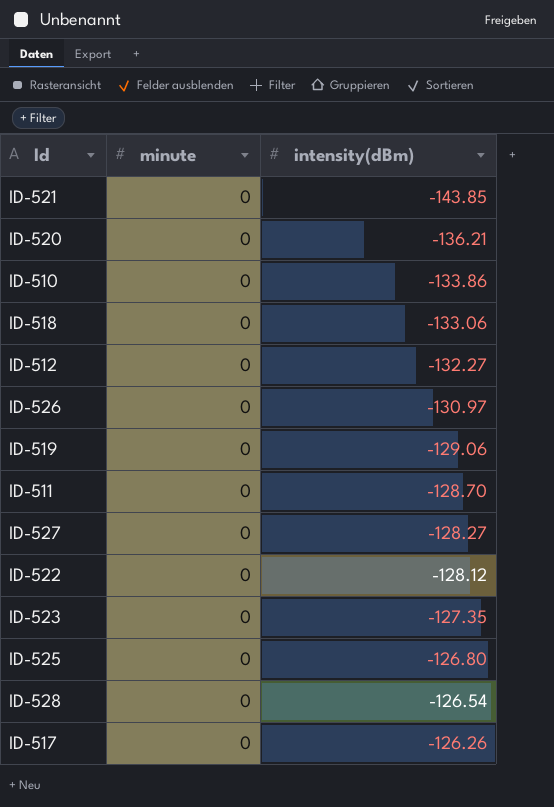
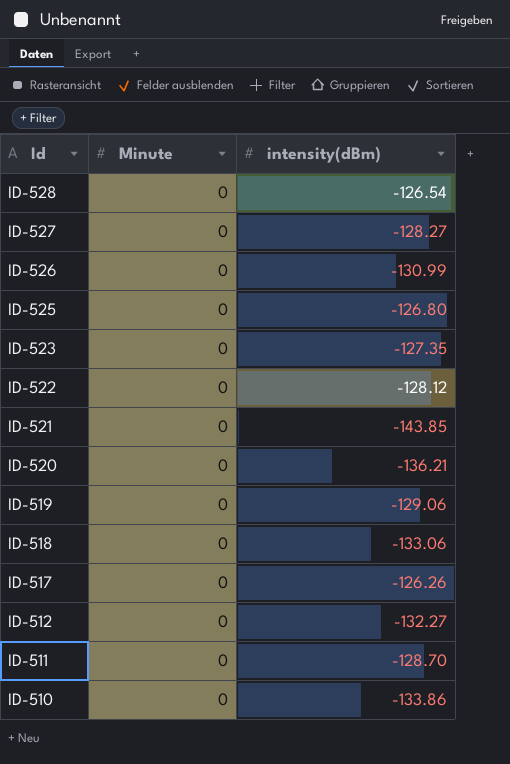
row order: intensity(dBm) ascending -> Id descending
column name: minute -> Minute
ID-526 | intensity(dBm): -130.97 -> -130.99

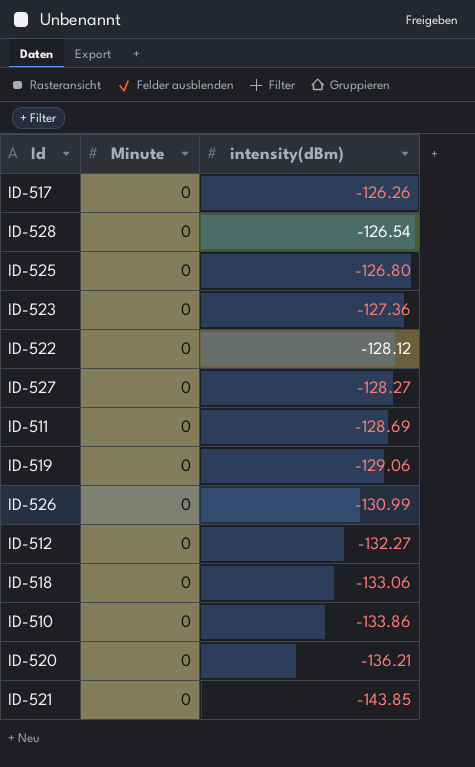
row order: Id descending -> intensity(dBm) descending
ID-523 | intensity(dBm): -127.35 -> -127.36
ID-511 | intensity(dBm): -128.70 -> -128.69

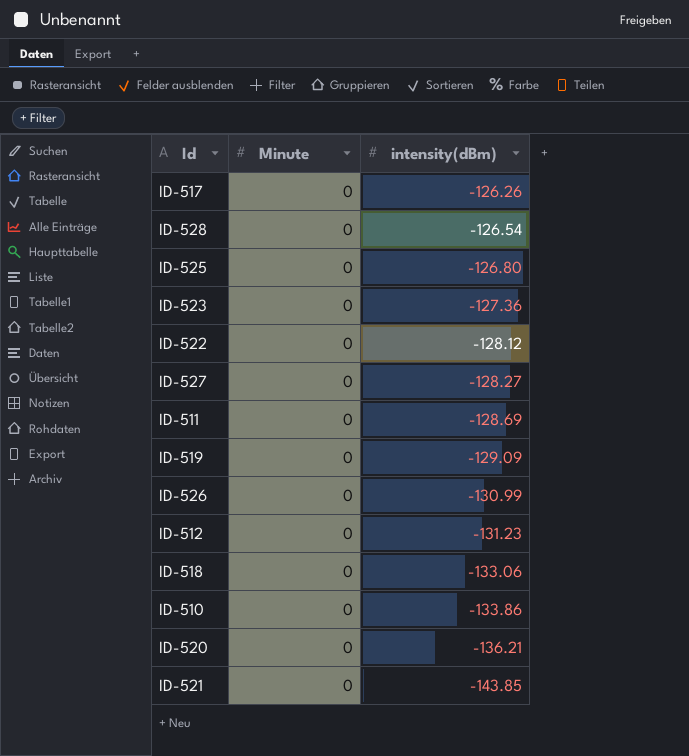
ID-519 | intensity(dBm): -129.06 -> -129.09
ID-512 | intensity(dBm): -132.27 -> -131.23

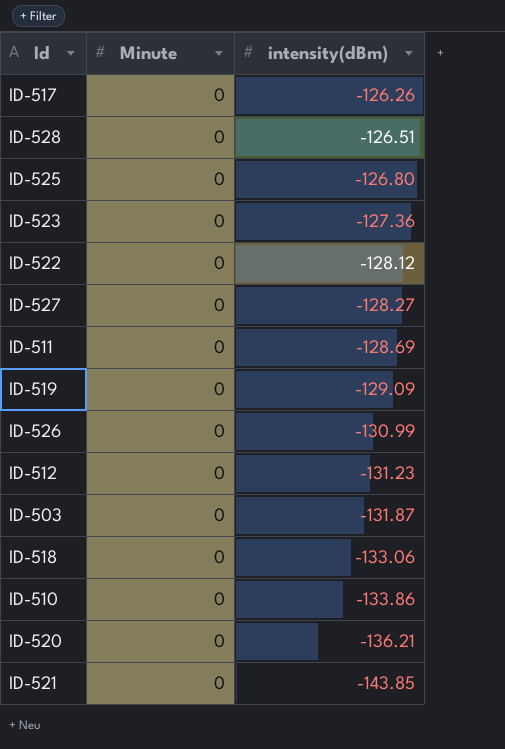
ID-528 | intensity(dBm): -126.54 -> -126.51
row ID-503: none -> 0 | -131.87

